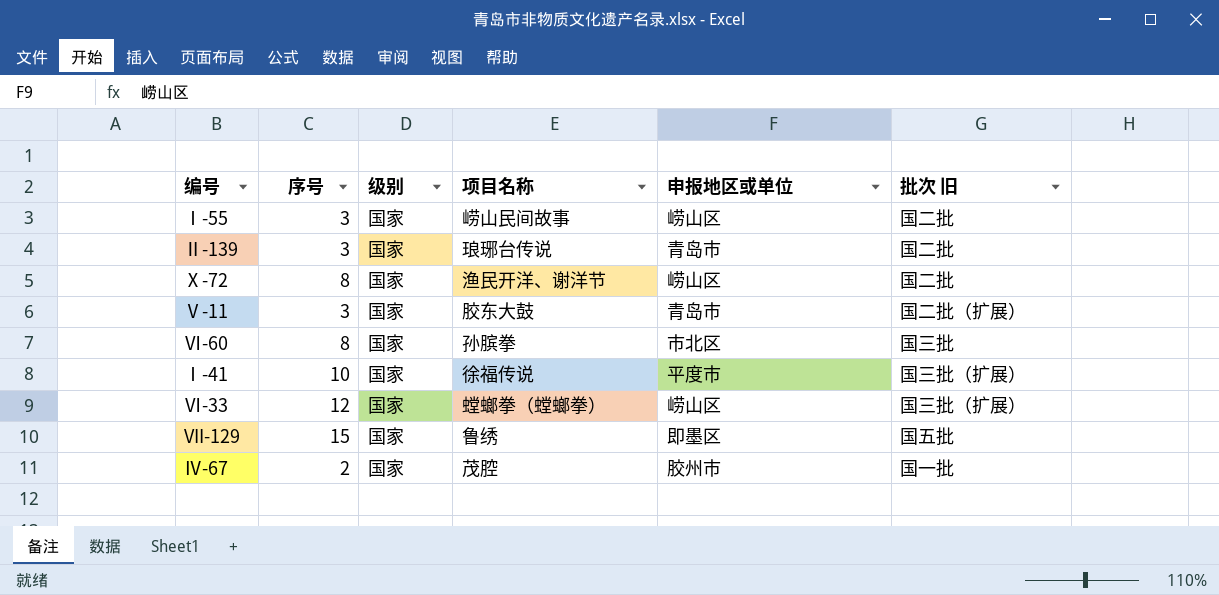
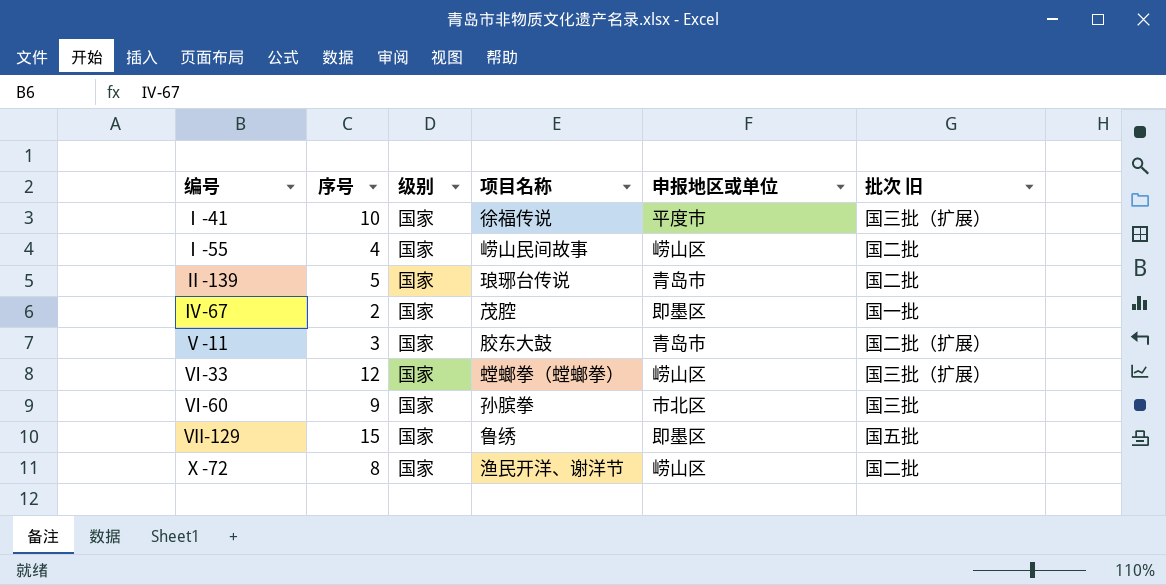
row order: none -> 编号 ascending
Ⅰ-55 | 序号: 3 -> 4
Ⅱ-139 | 序号: 3 -> 5
Ⅳ-67 | 申报地区或单位: 胶州市 -> 即墨区
Ⅵ-60 | 序号: 8 -> 9

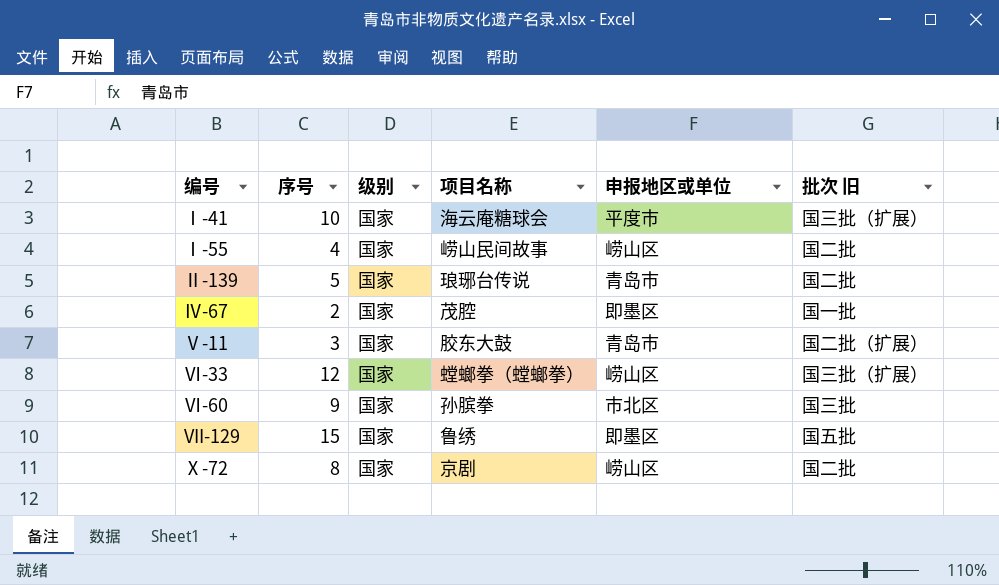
Ⅰ-41 | 项目名称: 徐福传说 -> 海云庵糖球会
Ⅹ-72 | 项目名称: 渔民开洋、谢洋节 -> 京剧

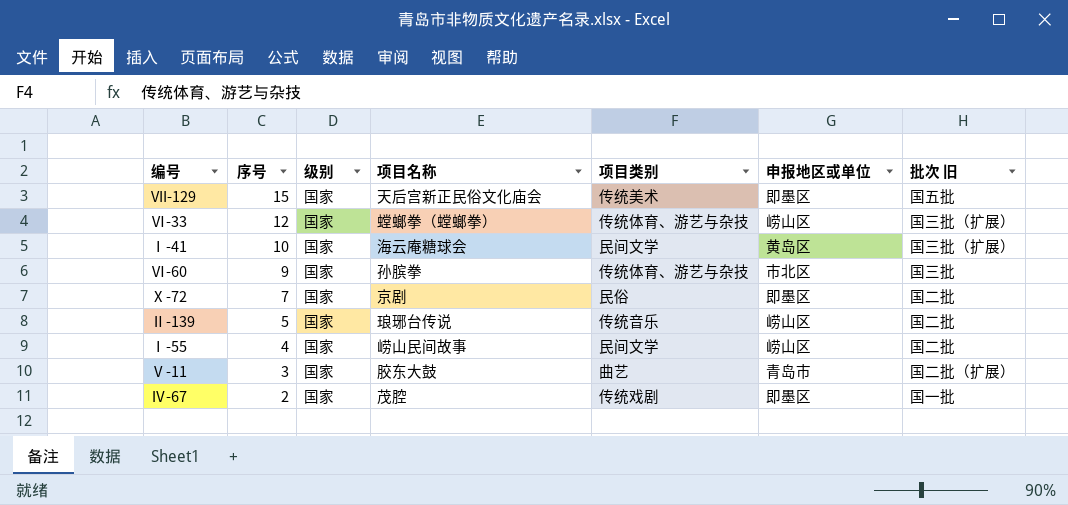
row order: 编号 ascending -> 序号 descending
column 项目类别 | position: none -> 5
VII-129 | 项目名称: 鲁绣 -> 天后宫新正民俗文化庙会
Ⅰ-41 | 申报地区或单位: 平度市 -> 黄岛区
Ⅹ-72 | 序号: 8 -> 7
Ⅹ-72 | 申报地区或单位: 崂山区 -> 即墨区
Ⅱ-139 | 申报地区或单位: 青岛市 -> 崂山区

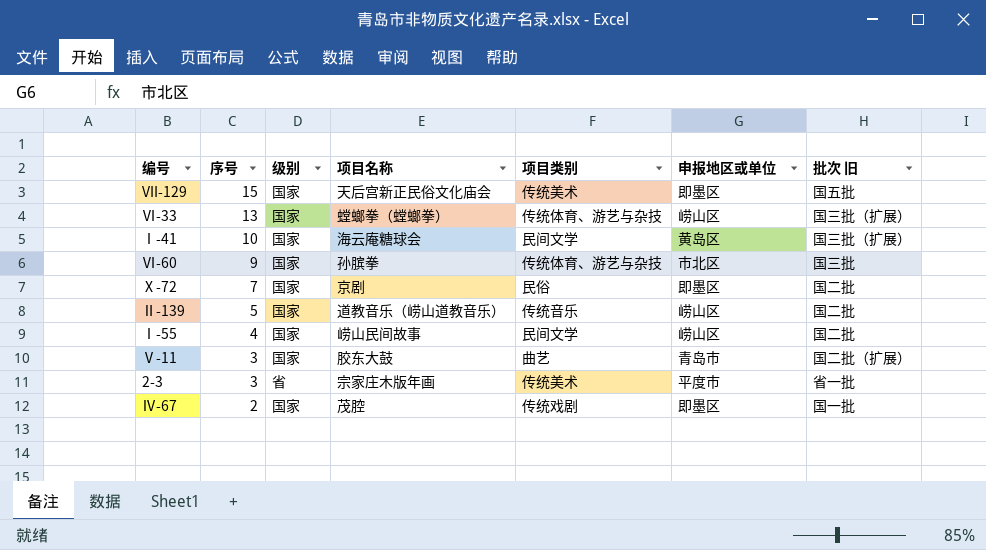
Ⅵ-33 | 序号: 12 -> 13
Ⅱ-139 | 项目名称: 琅琊台传说 -> 道教音乐（崂山道教音乐）
row 2-3: none -> 3 | 省 | 宗家庄木版年画 | 传统美术 | 平度市 | 省一批

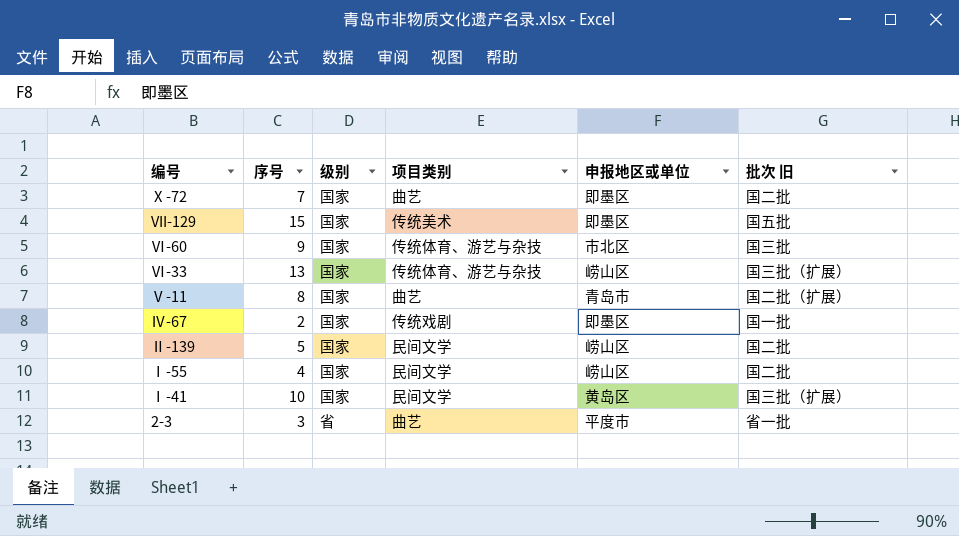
row order: 序号 descending -> 编号 descending
column 项目名称 | position: 4 -> none
Ⅹ-72 | 项目类别: 民俗 -> 曲艺
Ⅴ-11 | 序号: 3 -> 8
Ⅱ-139 | 项目类别: 传统音乐 -> 民间文学
2-3 | 项目类别: 传统美术 -> 曲艺

